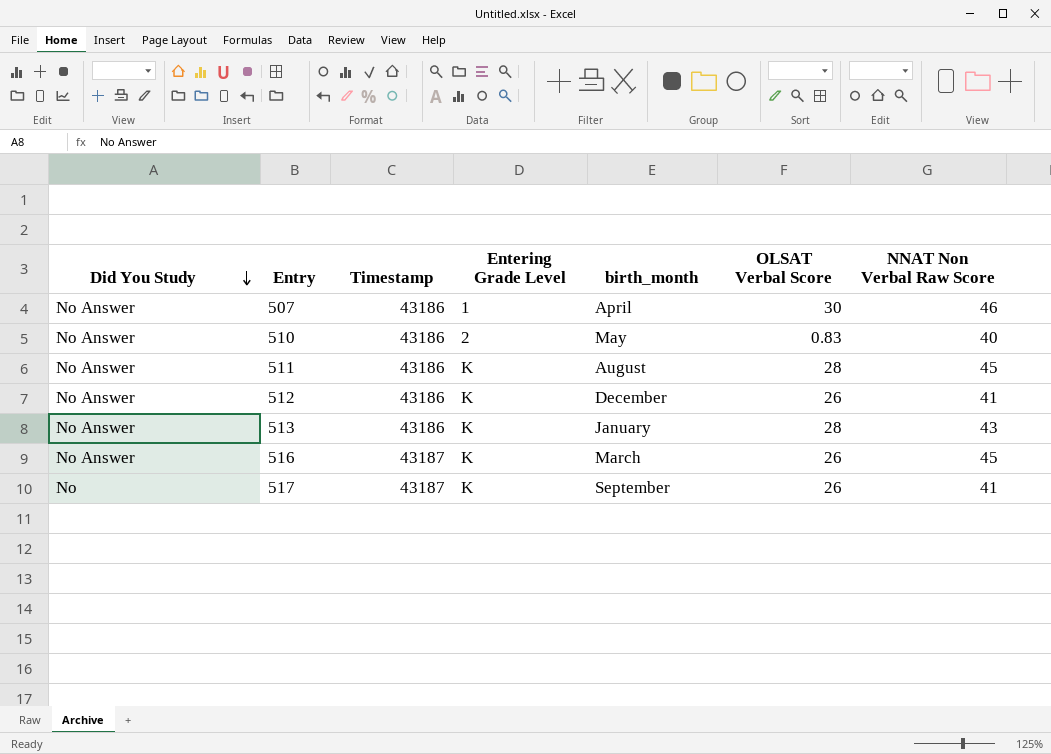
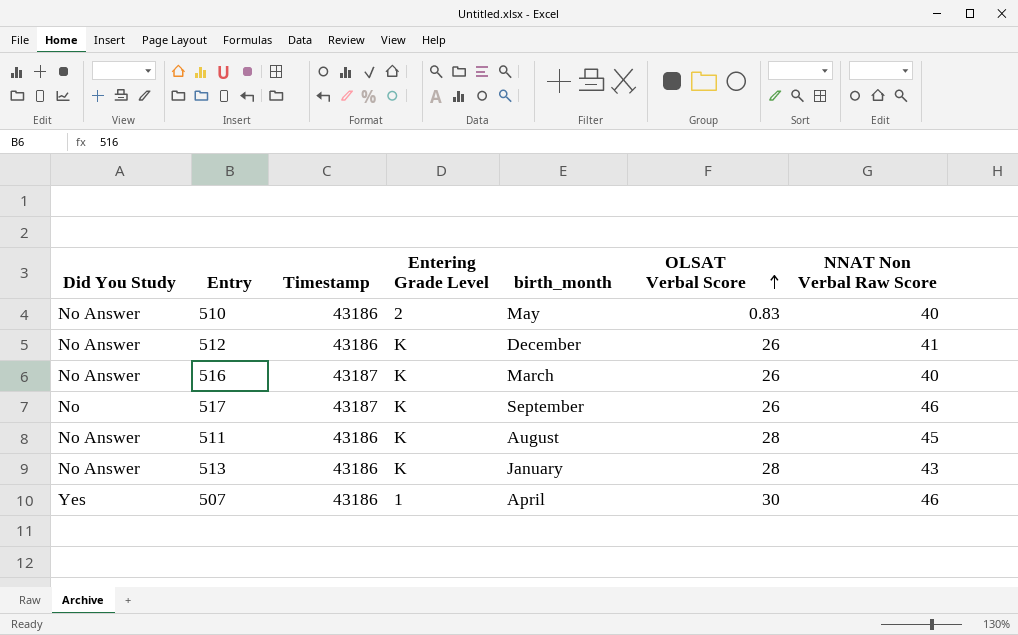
row order: Did You Study descending -> OLSAT Verbal Score ascending
516 | NNAT Non Verbal Raw Score: 45 -> 40
517 | NNAT Non Verbal Raw Score: 41 -> 46
507 | Did You Study: No Answer -> Yes

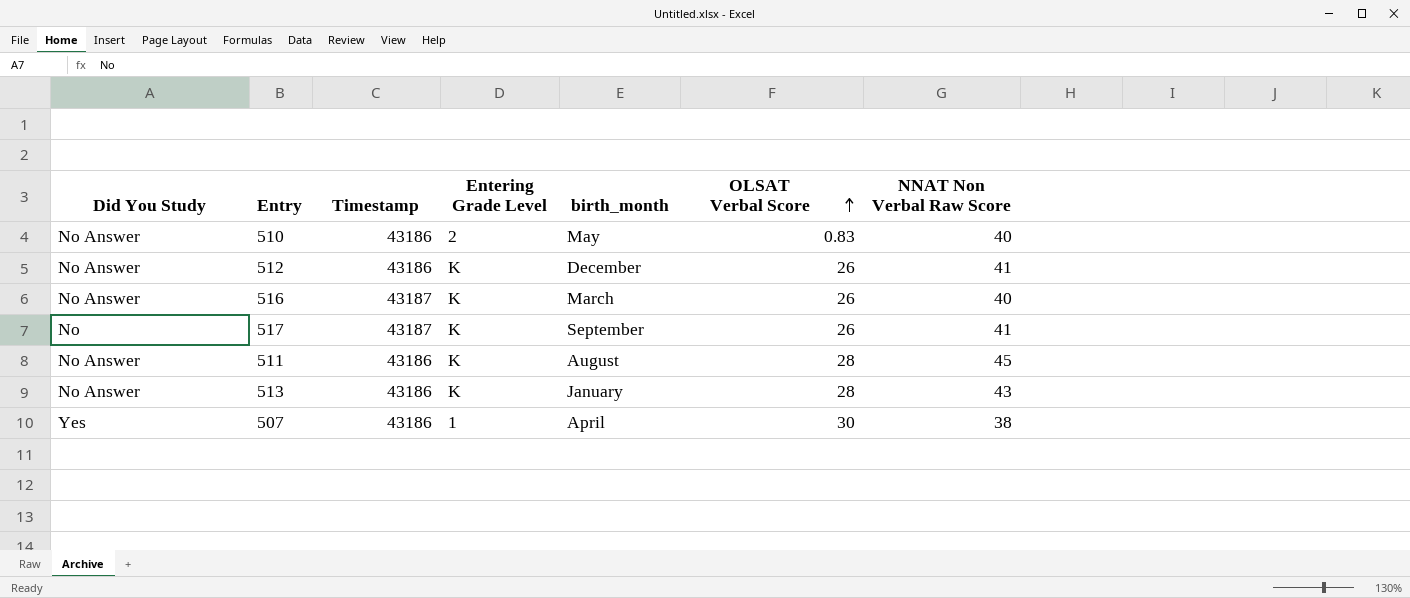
517 | NNAT Non Verbal Raw Score: 46 -> 41
507 | NNAT Non Verbal Raw Score: 46 -> 38

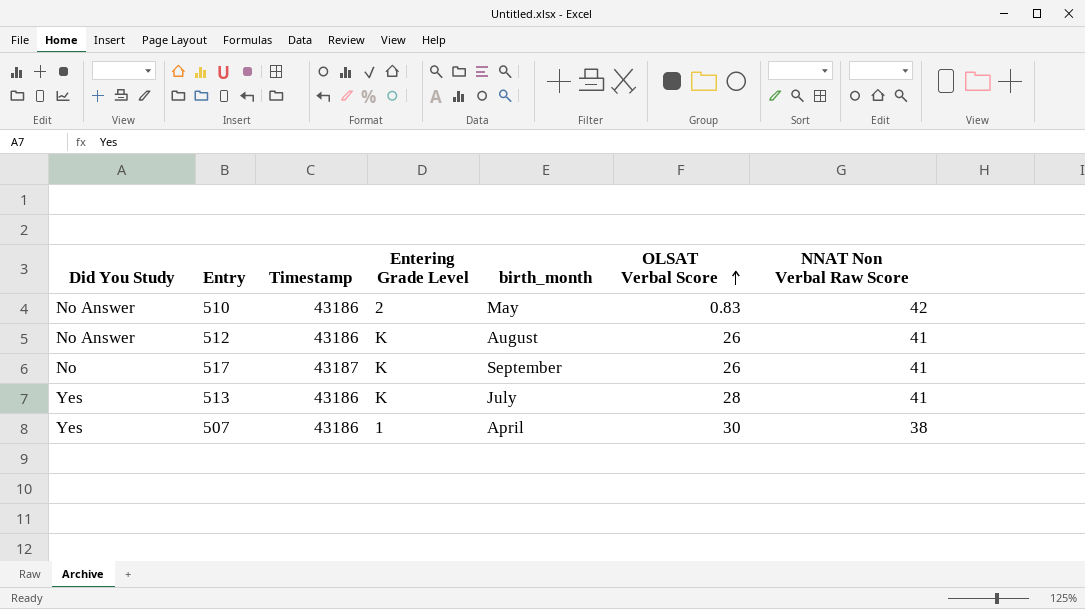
row 516: No Answer | 43187 | K | March | 26 | 40 -> none
row 511: No Answer | 43186 | K | August | 28 | 45 -> none
510 | NNAT Non Verbal Raw Score: 40 -> 42
512 | birth_month: December -> August
513 | Did You Study: No Answer -> Yes
513 | birth_month: January -> July
513 | NNAT Non Verbal Raw Score: 43 -> 41

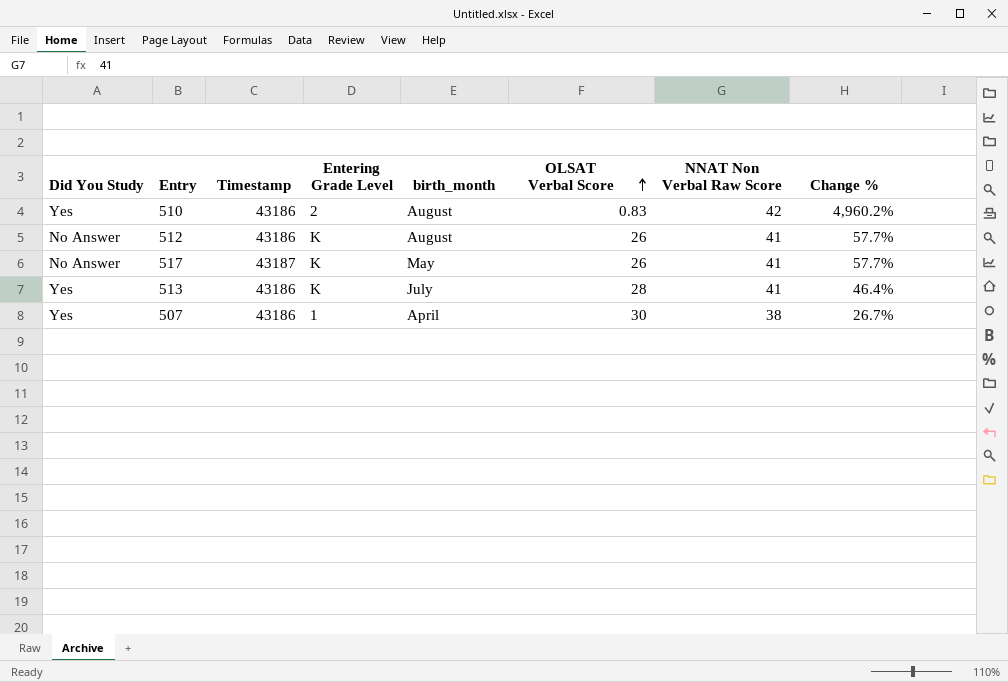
column Change % | formula: none -> ([NNAT Non Verbal Raw Score] - [OLSAT Verbal Score]) / [OLSAT Verbal Score]
510 | Did You Study: No Answer -> Yes
510 | birth_month: May -> August
517 | Did You Study: No -> No Answer
517 | birth_month: September -> May

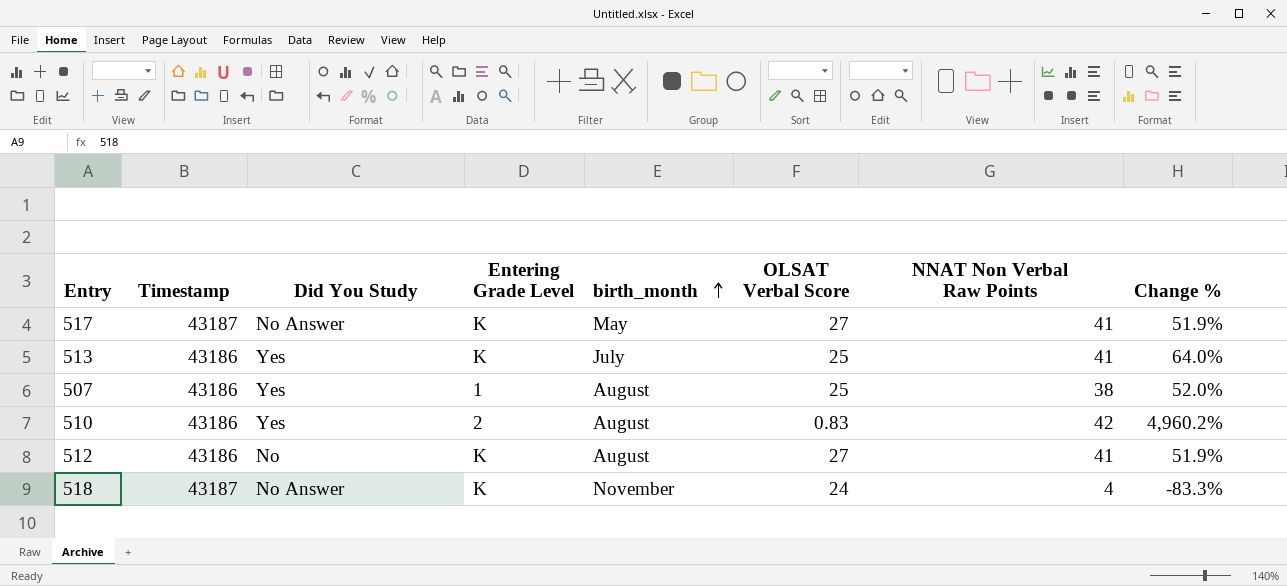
row order: OLSAT Verbal Score ascending -> birth_month ascending
column Did You Study | position: 1 -> 3
column name: NNAT Non Verbal Raw Score -> NNAT Non Verbal Raw Points
517 | OLSAT Verbal Score: 26 -> 27
517 | Change %: 57.7% -> 51.9%
513 | OLSAT Verbal Score: 28 -> 25
513 | Change %: 46.4% -> 64.0%
507 | birth_month: April -> August
507 | OLSAT Verbal Score: 30 -> 25
507 | Change %: 26.7% -> 52.0%
512 | Did You Study: No Answer -> No
512 | OLSAT Verbal Score: 26 -> 27
512 | Change %: 57.7% -> 51.9%
row 518: none -> 43187 | No Answer | K | November | 24 | 4 | -83.3%

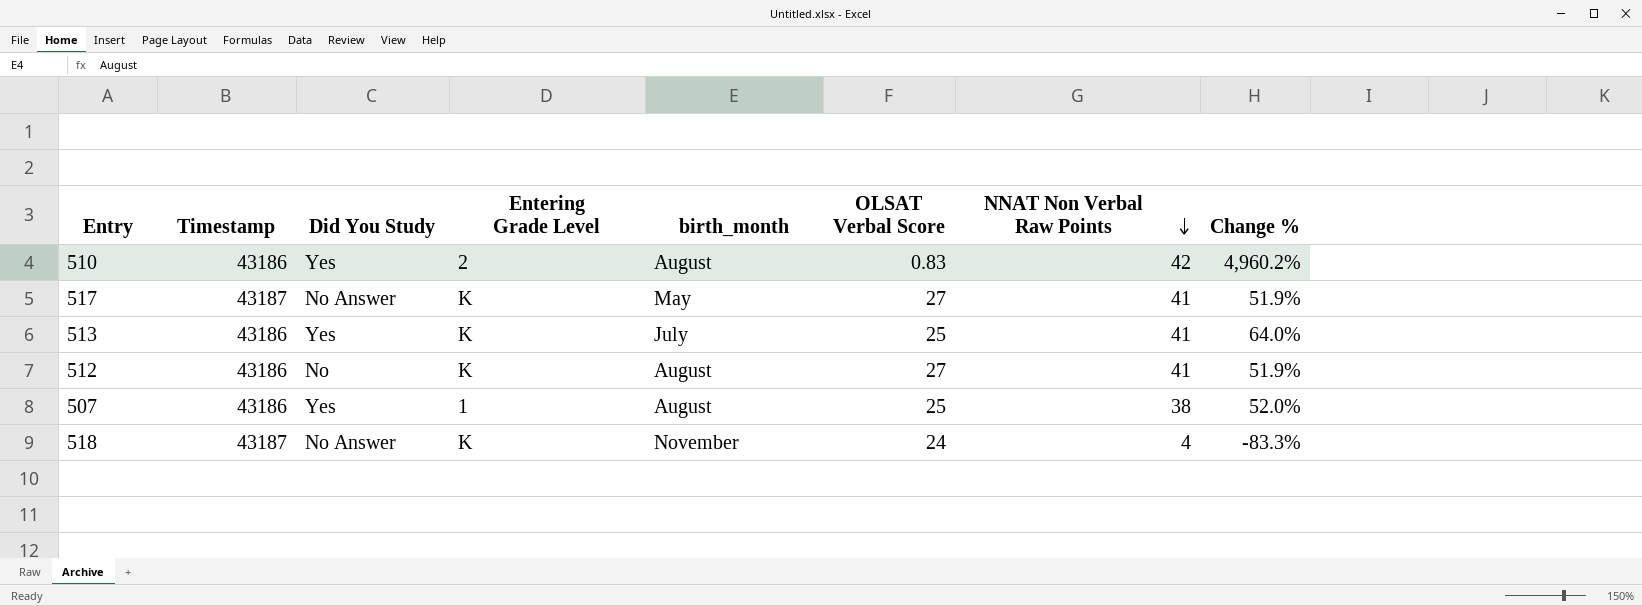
row order: birth_month ascending -> NNAT Non Verbal Raw Points descending

